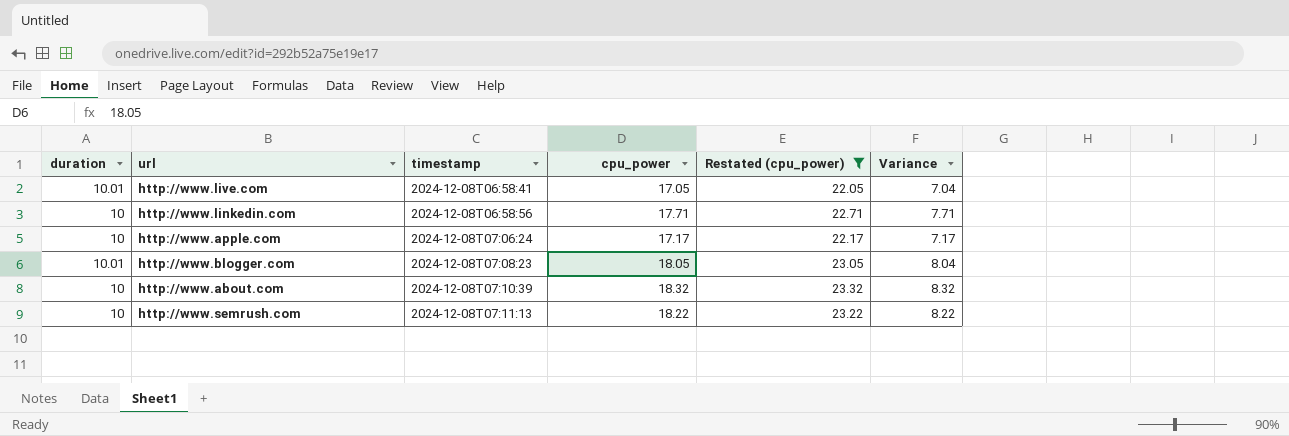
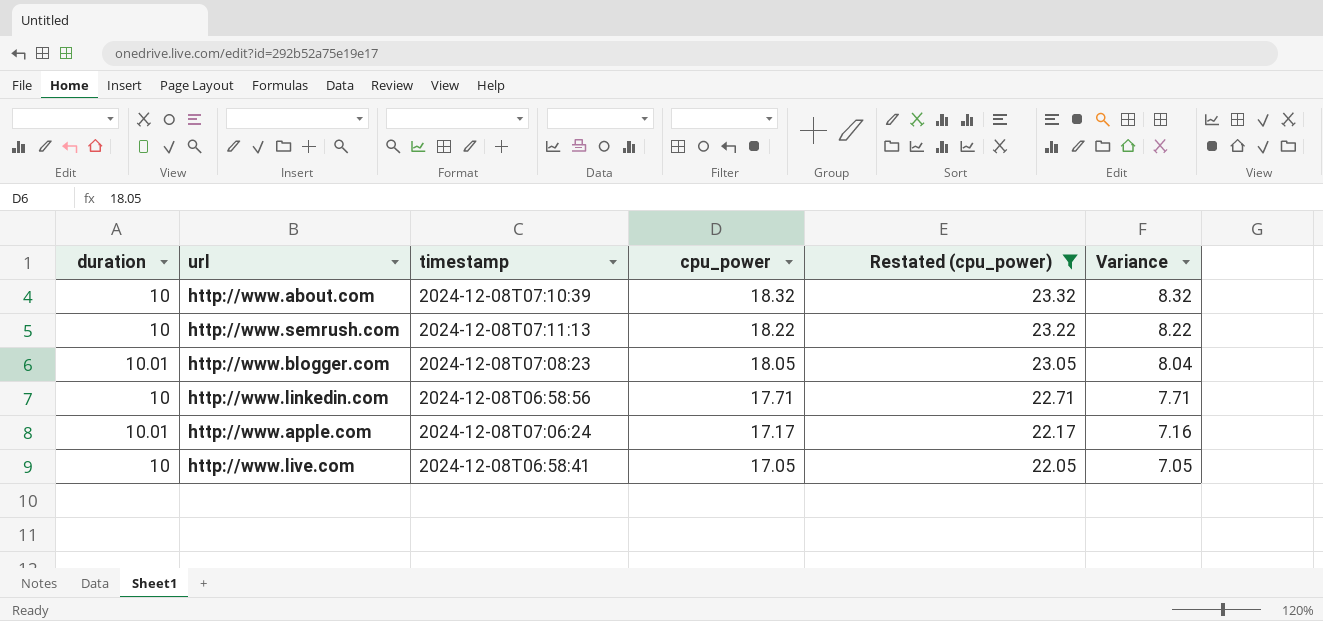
row order: timestamp ascending -> cpu_power descending
http://www.apple.com | duration: 10 -> 10.01
http://www.apple.com | Variance: 7.17 -> 7.16
http://www.live.com | duration: 10.01 -> 10
http://www.live.com | Variance: 7.04 -> 7.05

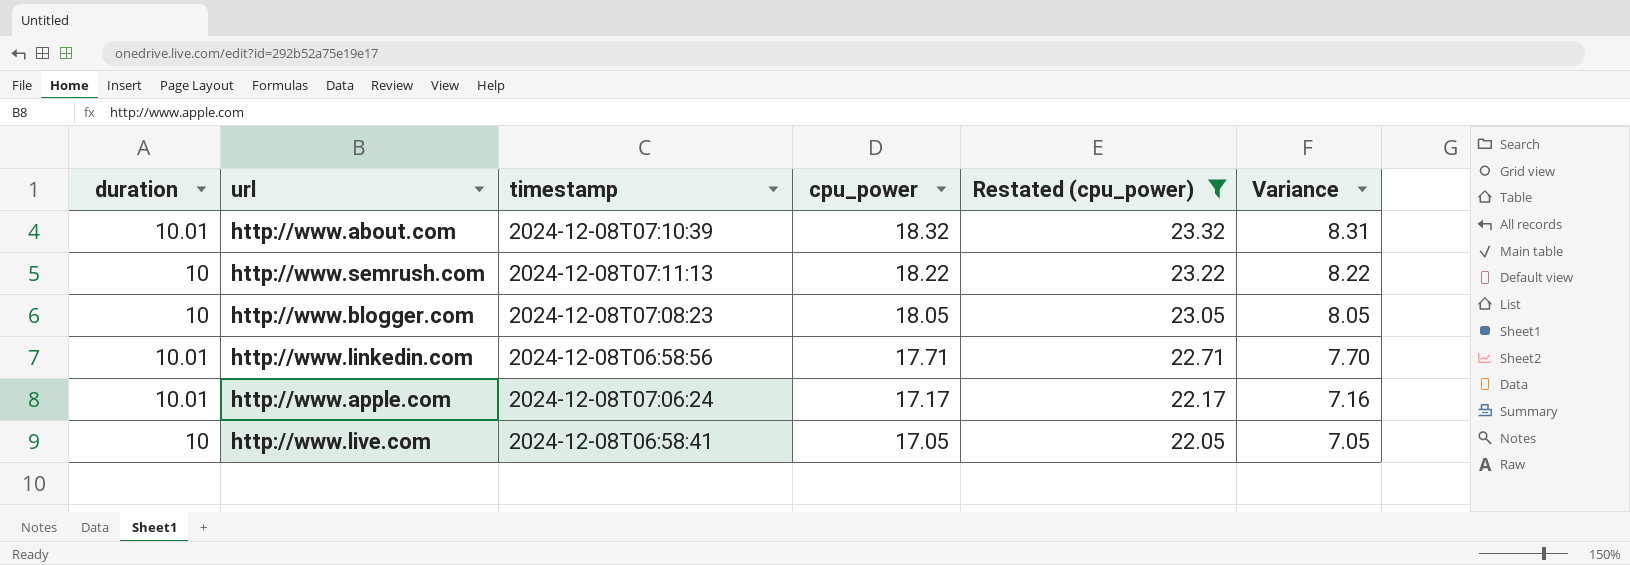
http://www.about.com | duration: 10 -> 10.01
http://www.about.com | Variance: 8.32 -> 8.31
http://www.blogger.com | duration: 10.01 -> 10
http://www.blogger.com | Variance: 8.04 -> 8.05
http://www.linkedin.com | duration: 10 -> 10.01
http://www.linkedin.com | Variance: 7.71 -> 7.70

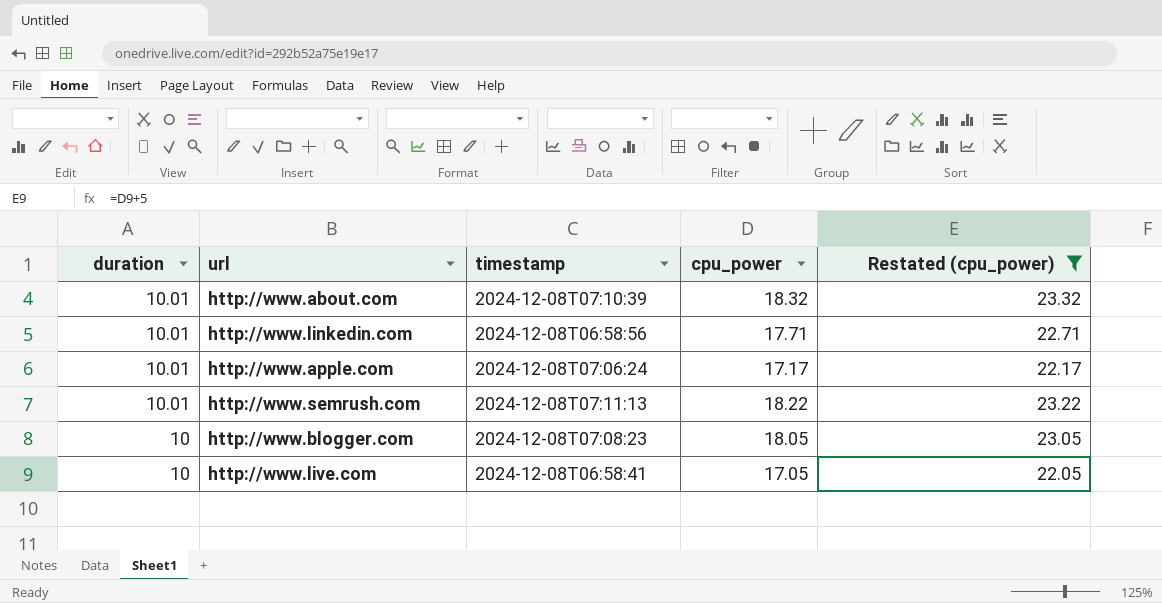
row order: cpu_power descending -> duration descending
column Variance | formula: [cpu_power] - [duration] -> none
http://www.semrush.com | duration: 10 -> 10.01

